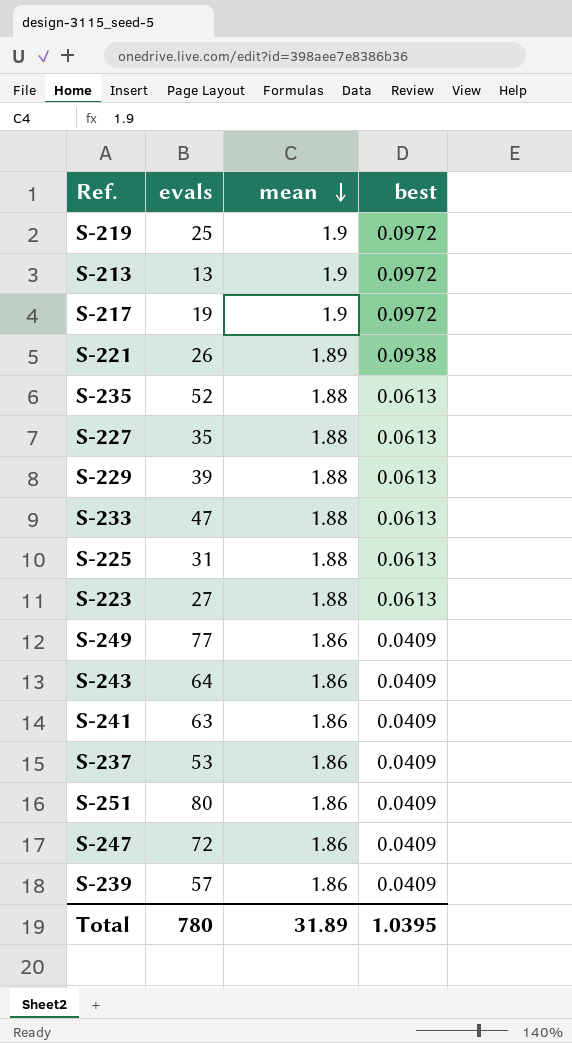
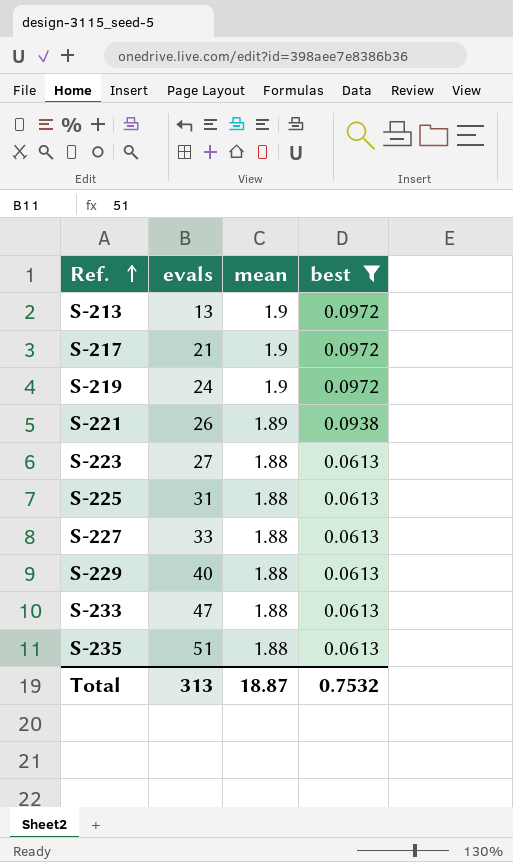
filter: none -> best != 0.0409
row order: mean descending -> Ref. ascending
S-217 | evals: 19 -> 21
S-219 | evals: 25 -> 24
S-227 | evals: 35 -> 33
S-229 | evals: 39 -> 40
S-235 | evals: 52 -> 51
Total | evals: 780 -> 313
Total | mean: 31.89 -> 18.87
Total | best: 1.0395 -> 0.7532

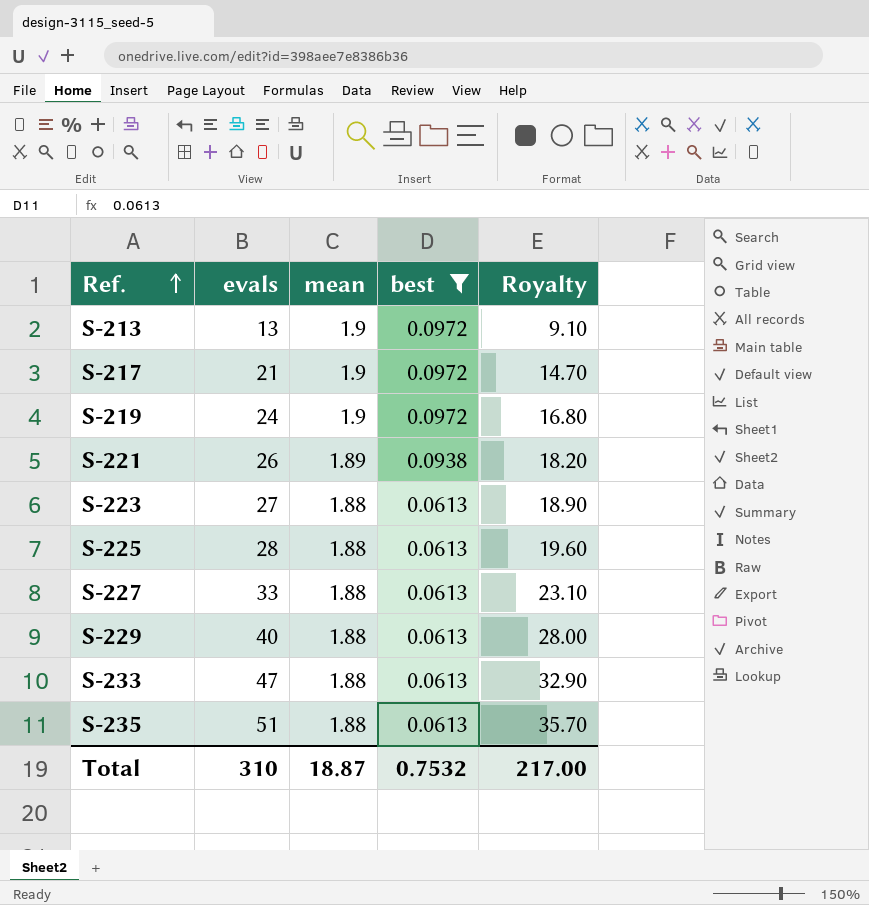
column Royalty | formula: none -> [evals] * 0.7
S-225 | evals: 31 -> 28
Total | evals: 313 -> 310

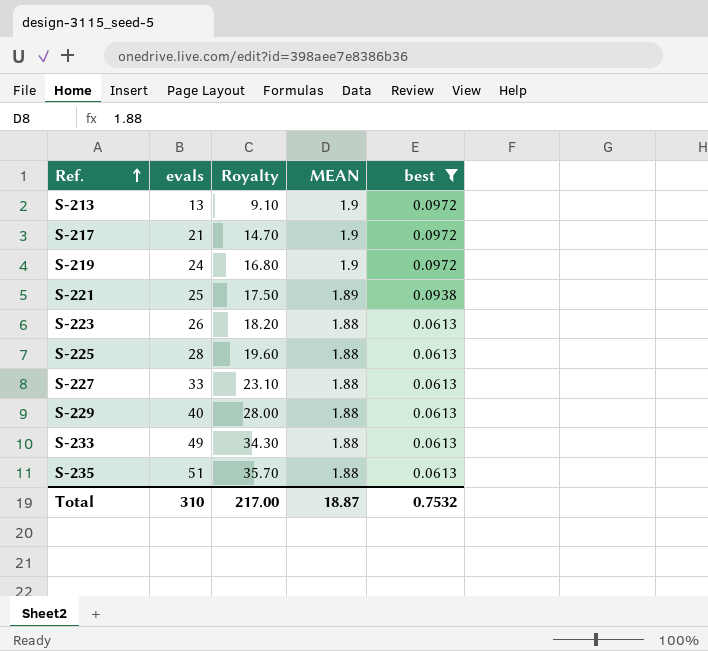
column Royalty | position: 5 -> 3
column name: mean -> MEAN
S-221 | evals: 26 -> 25
S-221 | Royalty: 18.20 -> 17.50
S-223 | evals: 27 -> 26
S-223 | Royalty: 18.90 -> 18.20
S-233 | evals: 47 -> 49
S-233 | Royalty: 32.90 -> 34.30

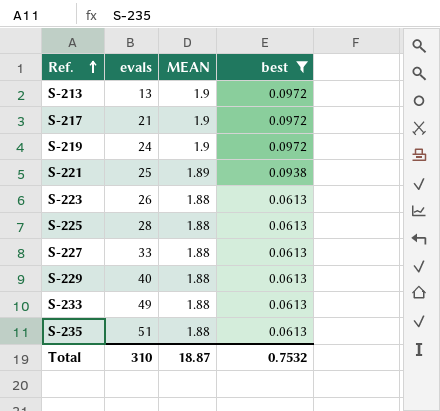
column Royalty | formula: [evals] * 0.7 -> none

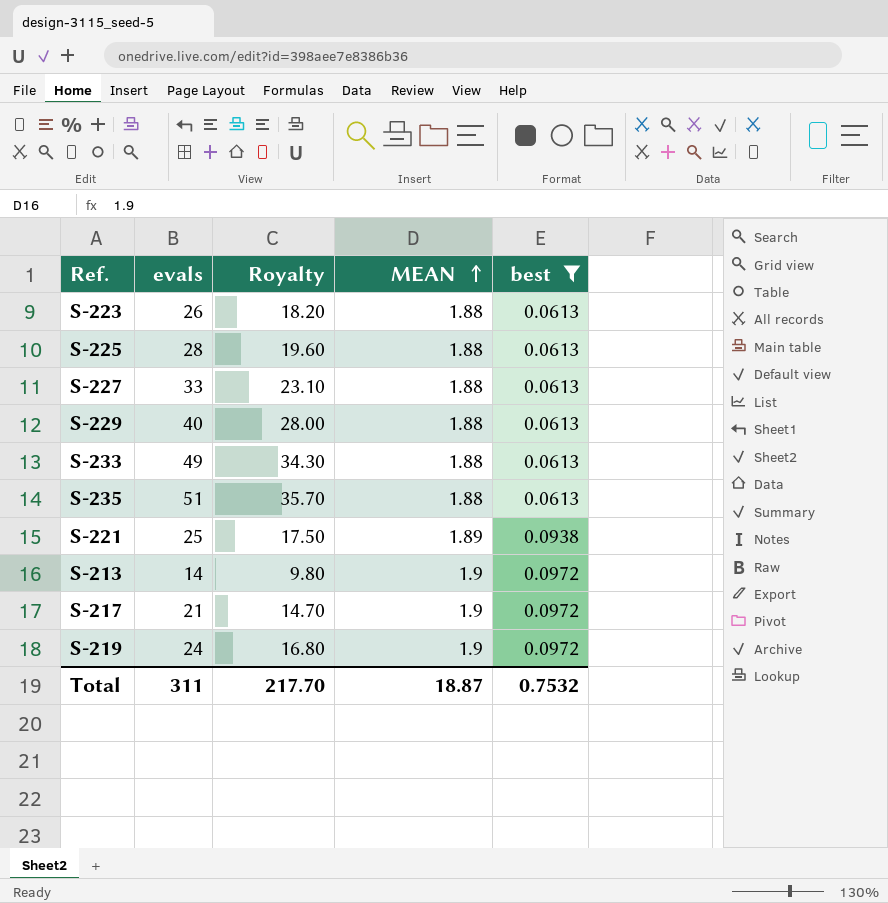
row order: Ref. ascending -> MEAN ascending
column Royalty | formula: none -> [evals] * 0.7
S-213 | evals: 13 -> 14
Total | evals: 310 -> 311

